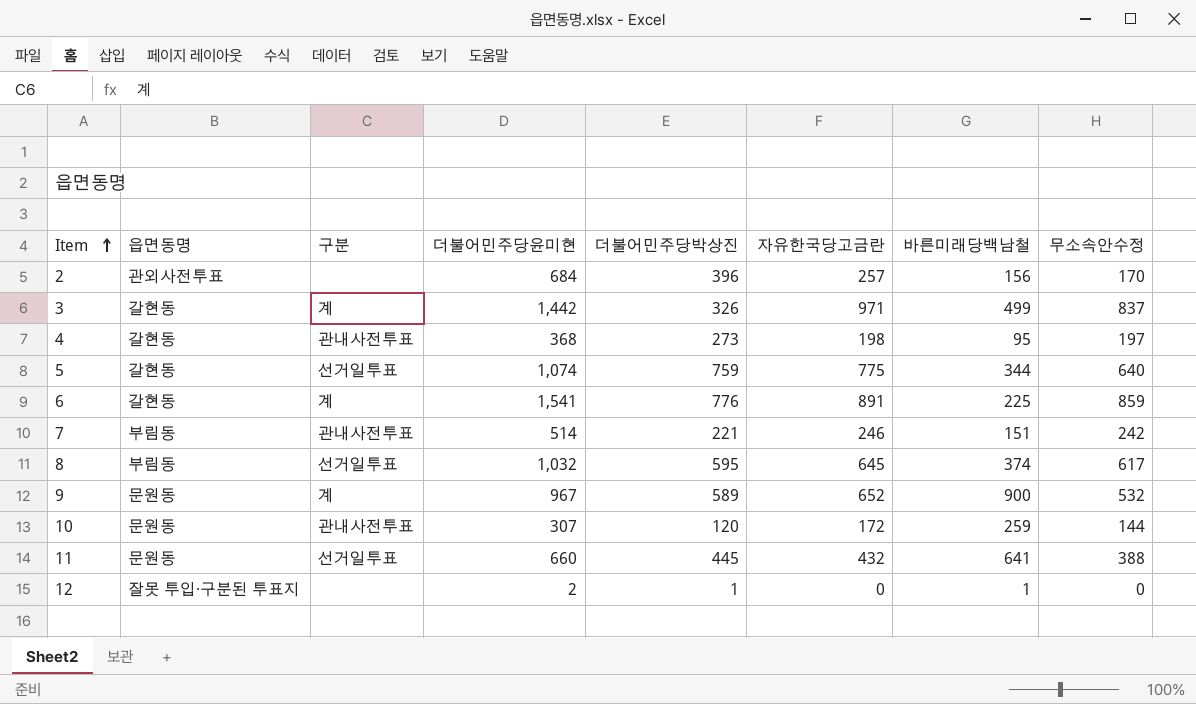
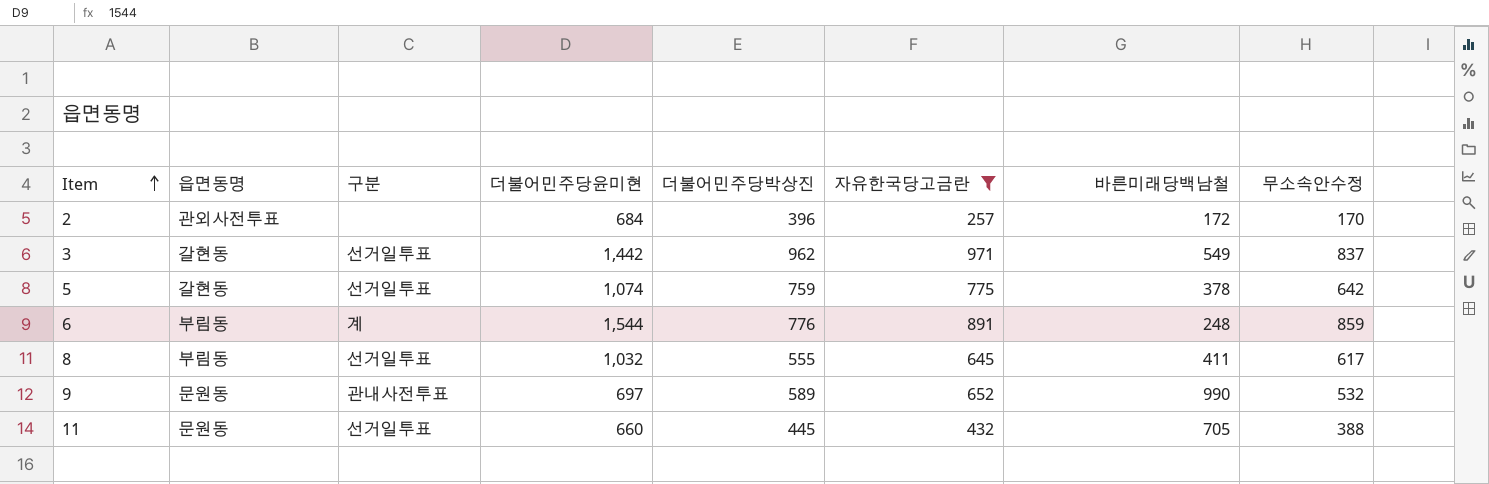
filter: none -> 자유한국당고금란 >= 257
2 | 바른미래당백남철: 156 -> 172
3 | 구분: 계 -> 선거일투표
3 | 더불어민주당박상진: 326 -> 962
3 | 바른미래당백남철: 499 -> 549
5 | 바른미래당백남철: 344 -> 378
5 | 무소속안수정: 640 -> 642
6 | 읍면동명: 갈현동 -> 부림동
6 | 더불어민주당윤미현: 1,541 -> 1,544
6 | 바른미래당백남철: 225 -> 248
8 | 더불어민주당박상진: 595 -> 555
8 | 바른미래당백남철: 374 -> 411
9 | 구분: 계 -> 관내사전투표
9 | 더불어민주당윤미현: 967 -> 697
9 | 바른미래당백남철: 900 -> 990
11 | 바른미래당백남철: 641 -> 705

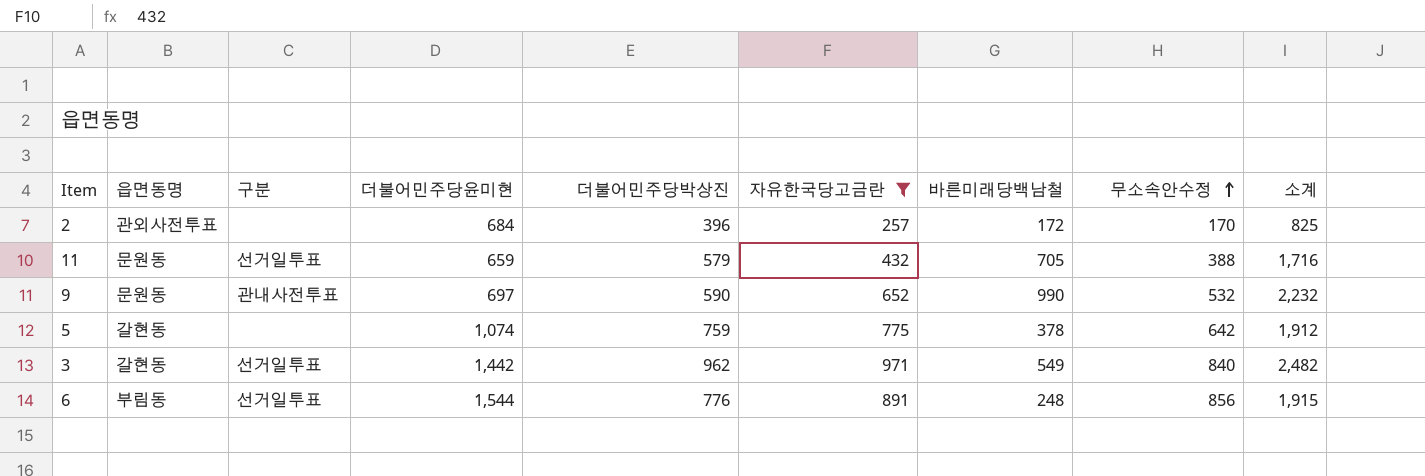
row order: Item ascending -> 무소속안수정 ascending
column 소계 | formula: none -> [더불어민주당박상진] + [자유한국당고금란] + [바른미래당백남철]
row 8: 부림동 | 선거일투표 | 1,032 | 555 | 645 | 411 | 617 -> none
11 | 더불어민주당윤미현: 660 -> 659
11 | 더불어민주당박상진: 445 -> 579
9 | 더불어민주당박상진: 589 -> 590
5 | 구분: 선거일투표 -> none
3 | 무소속안수정: 837 -> 840
6 | 구분: 계 -> 선거일투표
6 | 무소속안수정: 859 -> 856

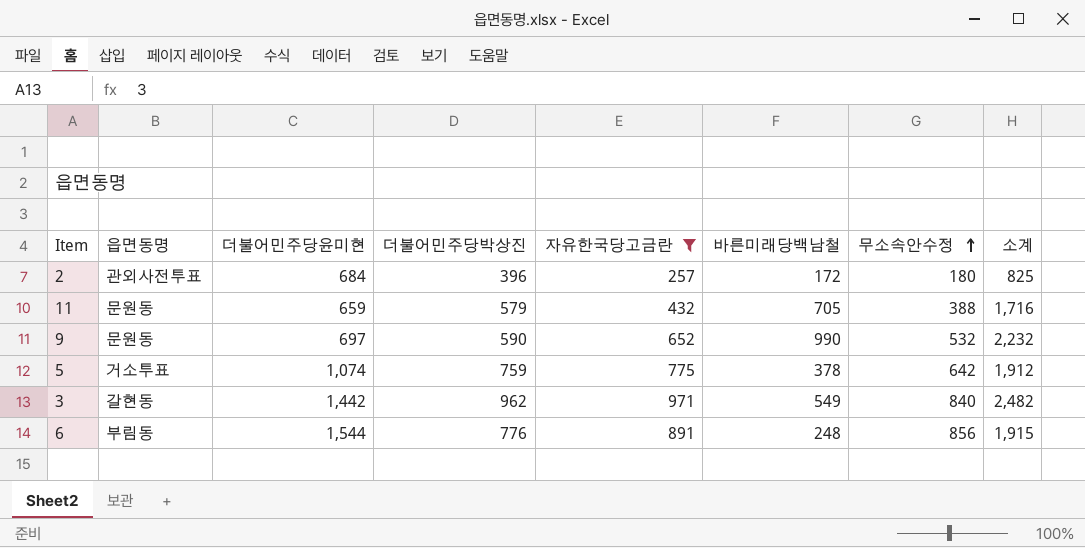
column 구분 | position: 3 -> none
2 | 무소속안수정: 170 -> 180
5 | 읍면동명: 갈현동 -> 거소투표

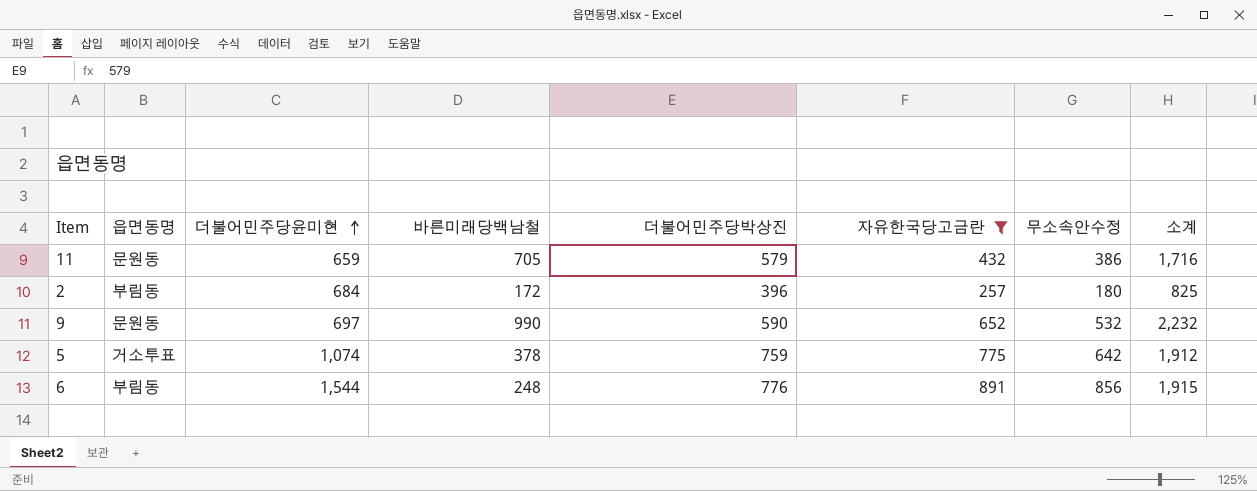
row order: 무소속안수정 ascending -> 더불어민주당윤미현 ascending
column 바른미래당백남철 | position: 6 -> 4
row 3: 갈현동 | 1,442 | 962 | 971 | 549 | 840 | 2,482 -> none
11 | 무소속안수정: 388 -> 386
2 | 읍면동명: 관외사전투표 -> 부림동

